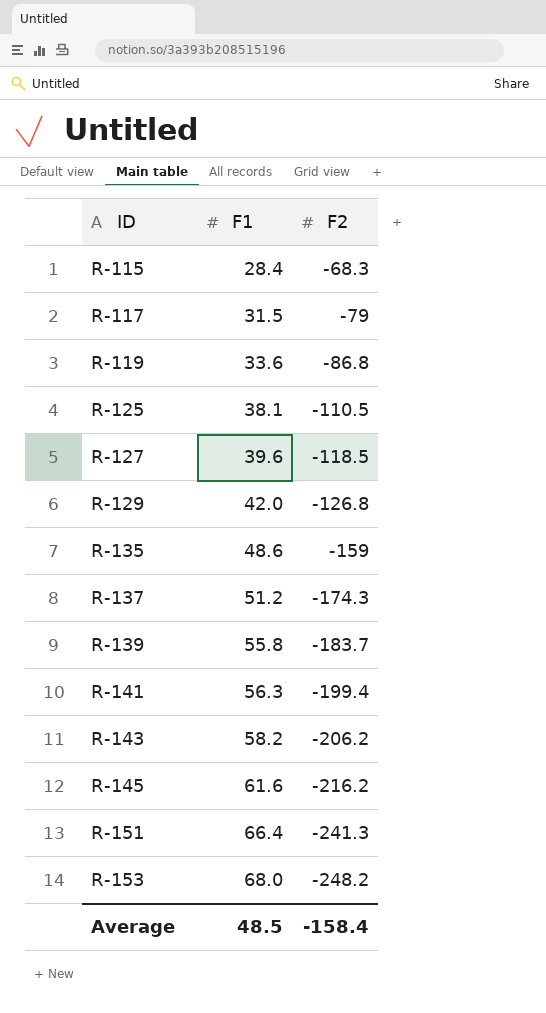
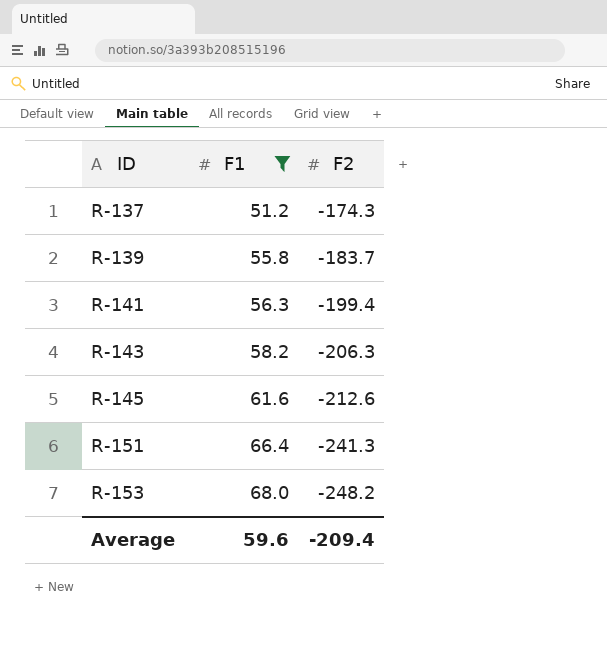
filter: none -> F1 >= 51.2
R-143 | F2: -206.2 -> -206.3
R-145 | F2: -216.2 -> -212.6
Average | F1: 48.5 -> 59.6
Average | F2: -158.4 -> -209.4

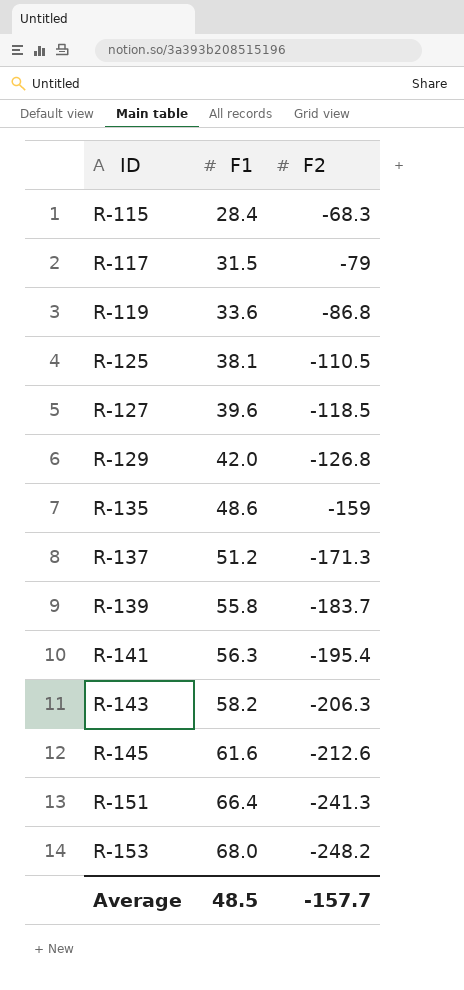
filter: F1 >= 51.2 -> none
R-137 | F2: -174.3 -> -171.3
R-141 | F2: -199.4 -> -195.4
Average | F1: 59.6 -> 48.5
Average | F2: -209.4 -> -157.7

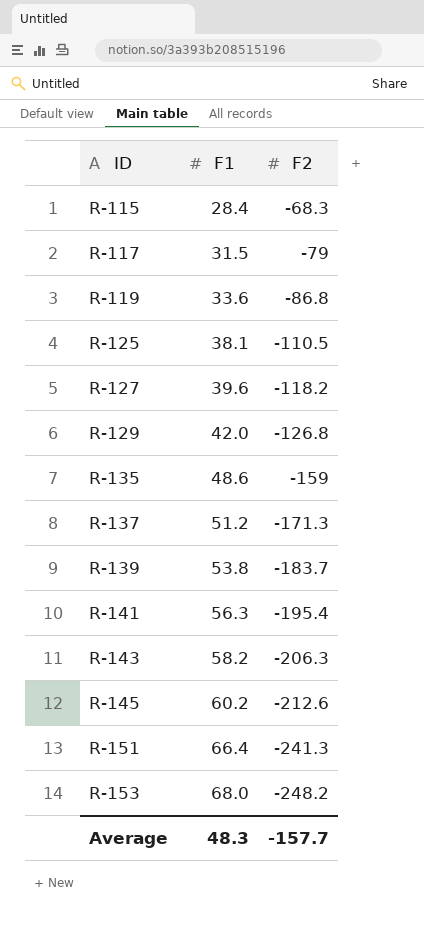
R-127 | F2: -118.5 -> -118.2
R-139 | F1: 55.8 -> 53.8
R-145 | F1: 61.6 -> 60.2
Average | F1: 48.5 -> 48.3

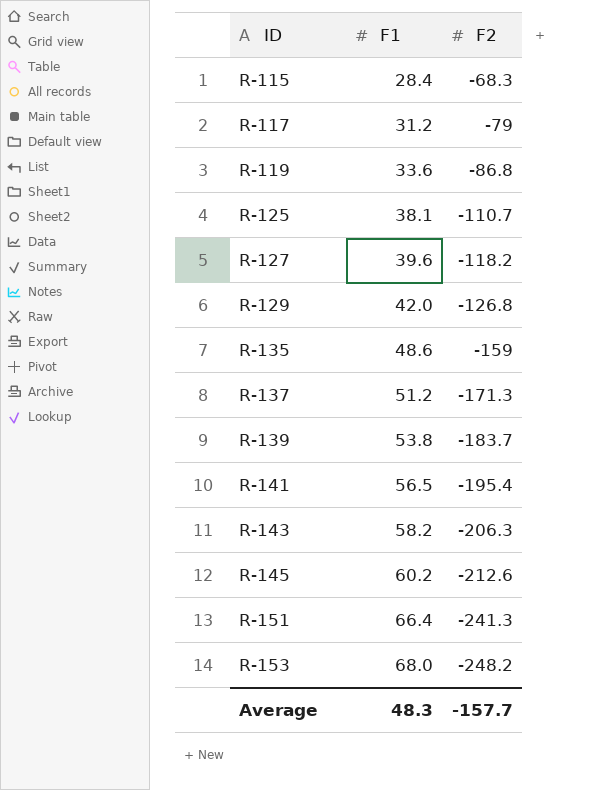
R-117 | F1: 31.5 -> 31.2
R-125 | F2: -110.5 -> -110.7
R-141 | F1: 56.3 -> 56.5

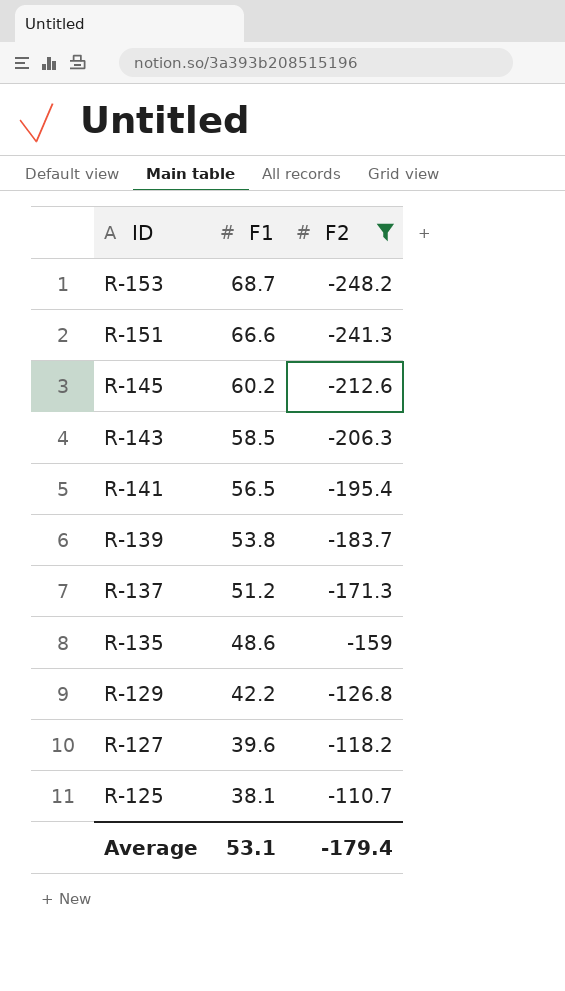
filter: none -> F2 <= -110.7
row order: ID ascending -> ID descending
R-153 | F1: 68.0 -> 68.7
R-151 | F1: 66.4 -> 66.6
R-143 | F1: 58.2 -> 58.5
R-129 | F1: 42.0 -> 42.2
Average | F1: 48.3 -> 53.1
Average | F2: -157.7 -> -179.4

